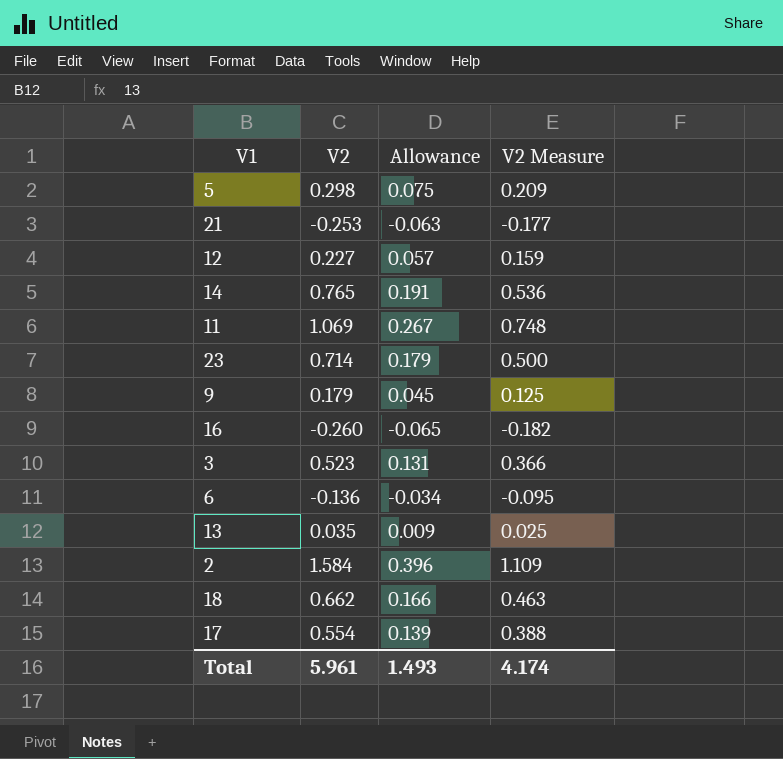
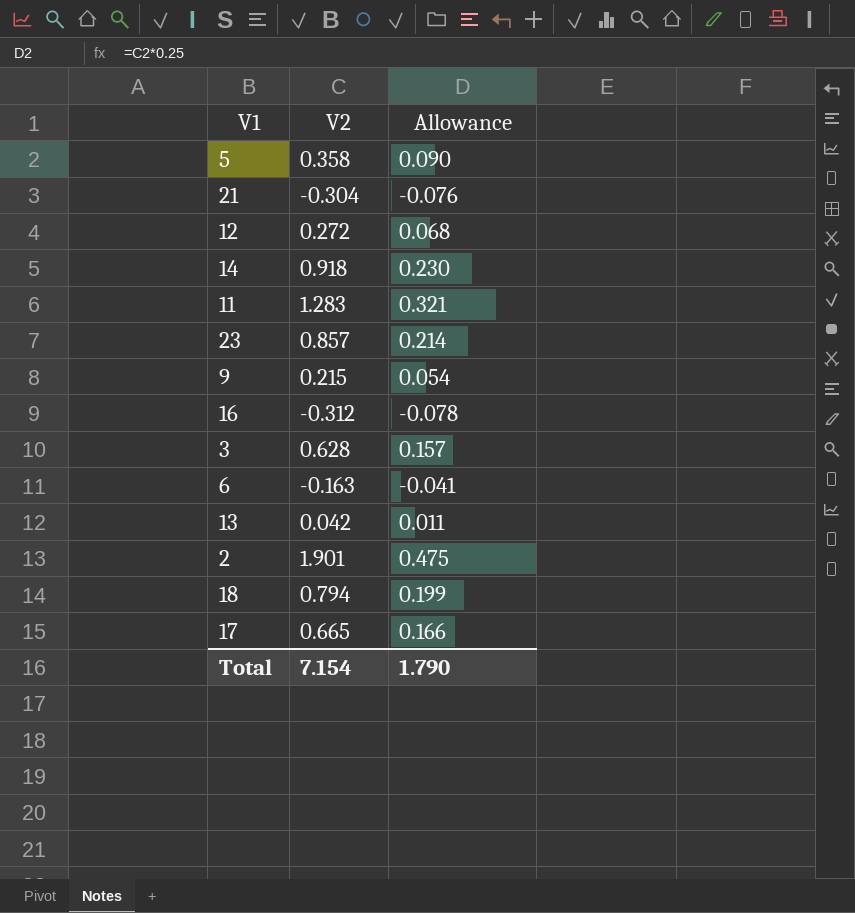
column V2 Measure | formula: [V2] * 0.7 -> none
5 | V2: 0.298 -> 0.358
5 | Allowance: 0.075 -> 0.090
21 | V2: -0.253 -> -0.304
21 | Allowance: -0.063 -> -0.076
12 | V2: 0.227 -> 0.272
12 | Allowance: 0.057 -> 0.068
14 | V2: 0.765 -> 0.918
14 | Allowance: 0.191 -> 0.230
11 | V2: 1.069 -> 1.283
11 | Allowance: 0.267 -> 0.321
23 | V2: 0.714 -> 0.857
23 | Allowance: 0.179 -> 0.214
9 | V2: 0.179 -> 0.215
9 | Allowance: 0.045 -> 0.054
16 | V2: -0.260 -> -0.312
16 | Allowance: -0.065 -> -0.078
3 | V2: 0.523 -> 0.628
3 | Allowance: 0.131 -> 0.157
6 | V2: -0.136 -> -0.163
6 | Allowance: -0.034 -> -0.041
13 | V2: 0.035 -> 0.042
13 | Allowance: 0.009 -> 0.011
2 | V2: 1.584 -> 1.901
2 | Allowance: 0.396 -> 0.475
18 | V2: 0.662 -> 0.794
18 | Allowance: 0.166 -> 0.199
17 | V2: 0.554 -> 0.665
17 | Allowance: 0.139 -> 0.166
Total | V2: 5.961 -> 7.154
Total | Allowance: 1.493 -> 1.790

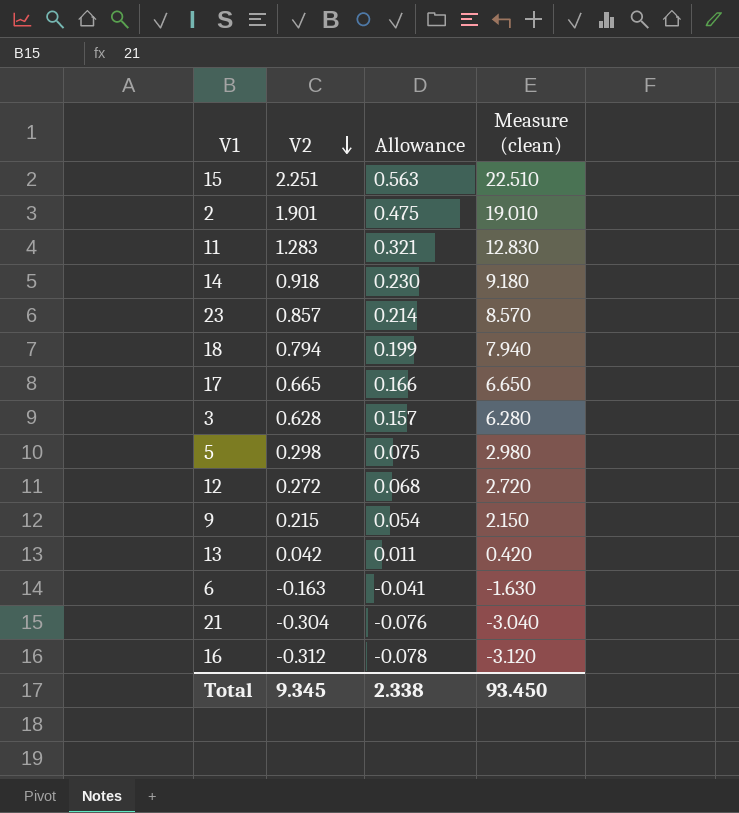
row order: none -> V2 descending
column Measure (clean) | formula: none -> [V2] * 10
row 15: none -> 2.251 | 0.563 | 22.510
5 | V2: 0.358 -> 0.298
5 | Allowance: 0.090 -> 0.075
Total | V2: 7.154 -> 9.345
Total | Allowance: 1.790 -> 2.338

